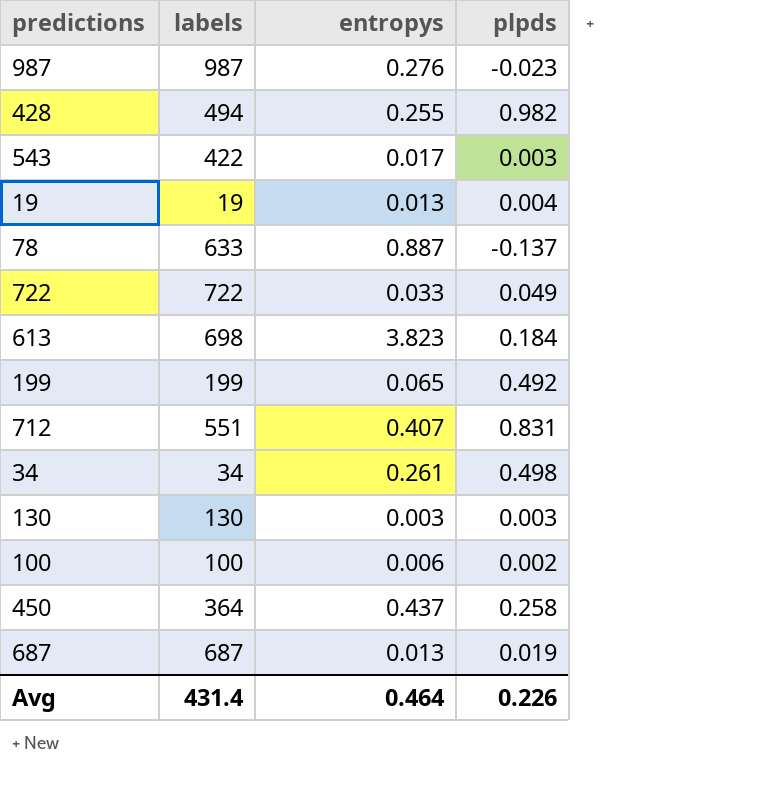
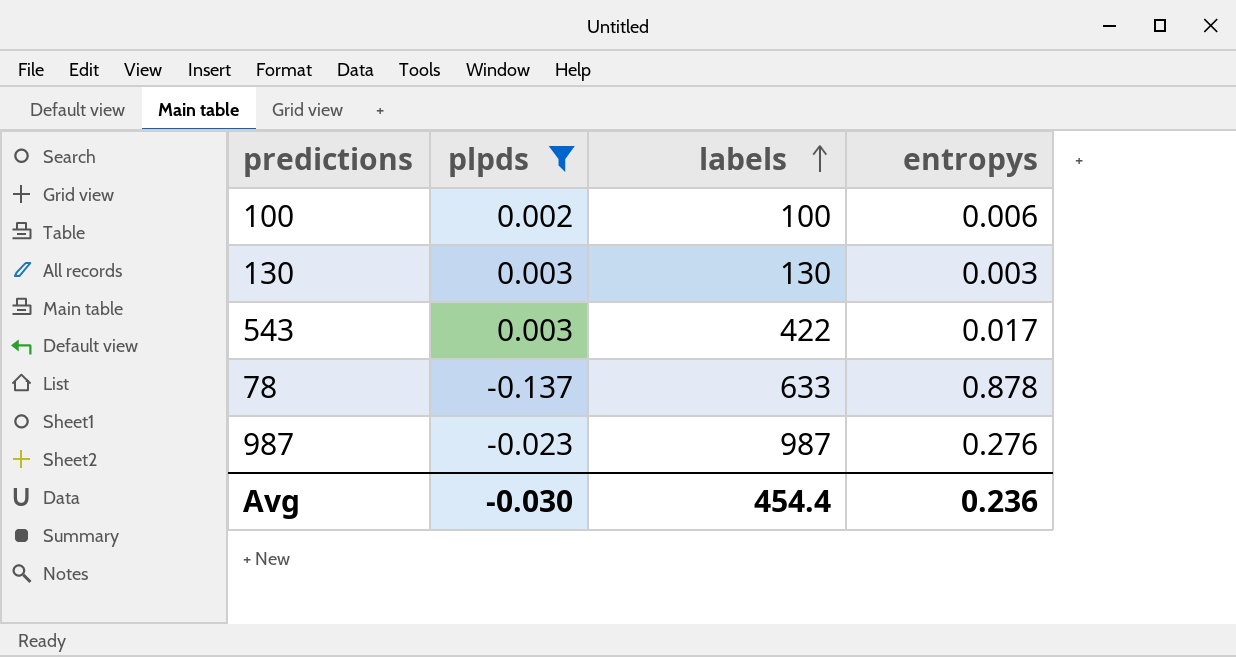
filter: none -> plpds <= 0.003
row order: none -> labels ascending
column plpds | position: 4 -> 2
78 | entropys: 0.887 -> 0.878
Avg | plpds: 0.226 -> -0.030
Avg | labels: 431.4 -> 454.4
Avg | entropys: 0.464 -> 0.236

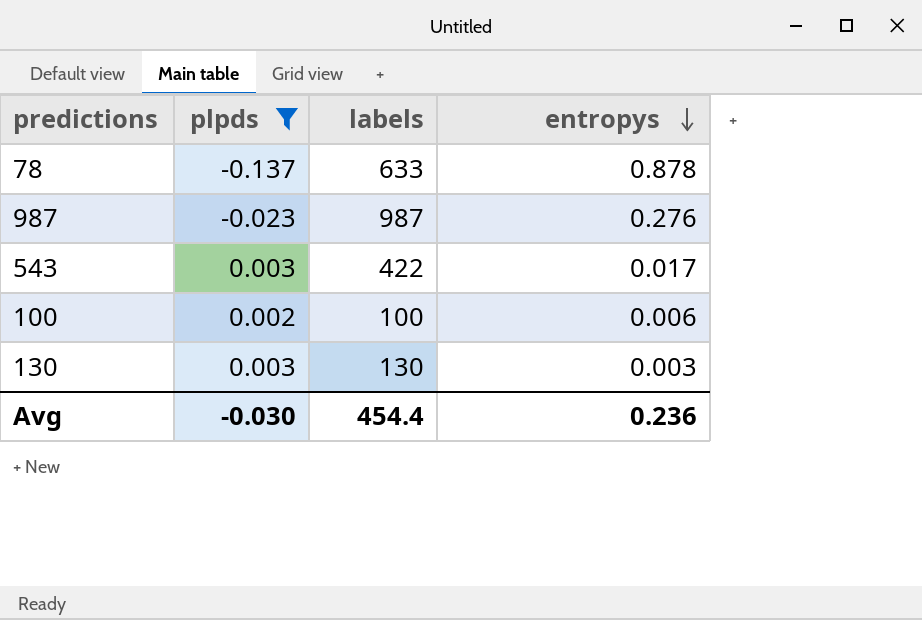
row order: labels ascending -> entropys descending

